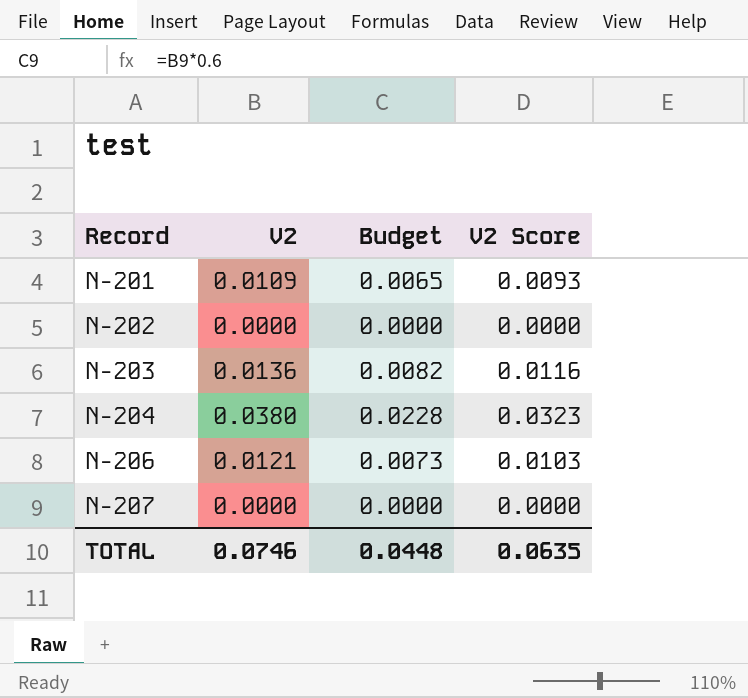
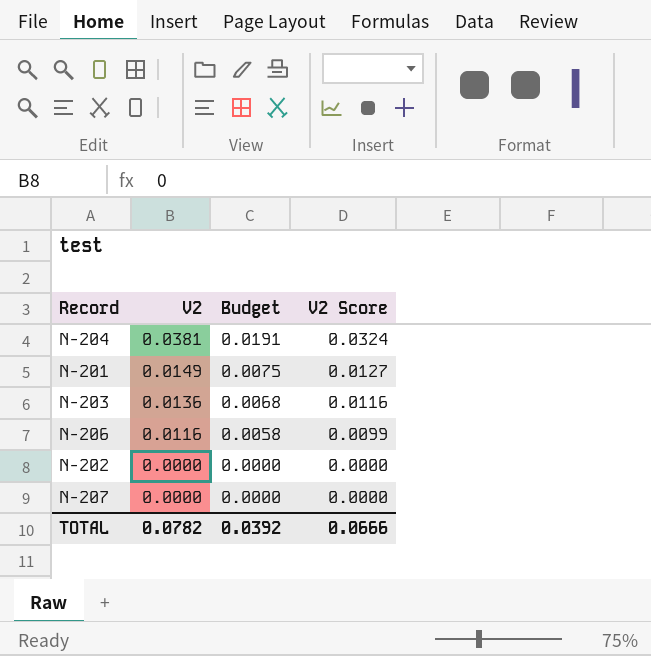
row order: Record ascending -> V2 descending
column Budget | formula: [V2] * 0.6 -> [V2] * 0.5
N-204 | V2: 0.0380 -> 0.0381
N-204 | V2 Score: 0.0323 -> 0.0324
N-201 | V2: 0.0109 -> 0.0149
N-201 | V2 Score: 0.0093 -> 0.0127
N-206 | V2: 0.0121 -> 0.0116
N-206 | V2 Score: 0.0103 -> 0.0099
TOTAL | V2: 0.0746 -> 0.0782
TOTAL | Budget: 0.0448 -> 0.0392
TOTAL | V2 Score: 0.0635 -> 0.0666

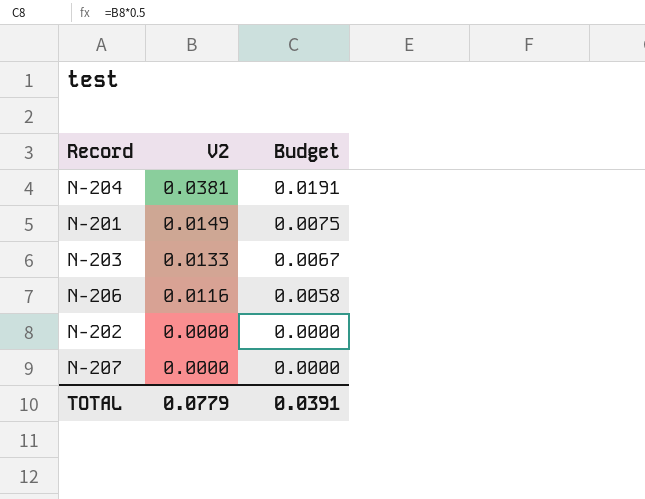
column V2 Score | formula: [V2] * 0.85 -> none
N-203 | V2: 0.0136 -> 0.0133
N-203 | Budget: 0.0068 -> 0.0067
TOTAL | V2: 0.0782 -> 0.0779
TOTAL | Budget: 0.0392 -> 0.0391

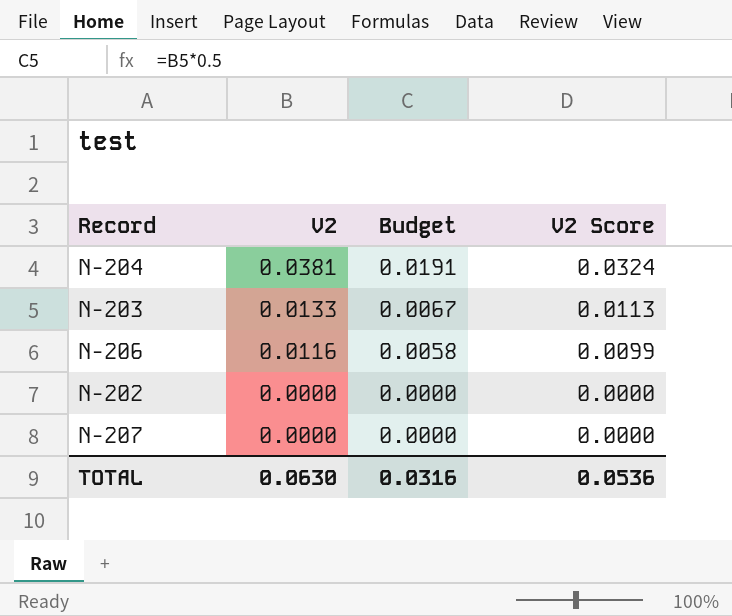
column V2 Score | formula: none -> [V2] * 0.85
row N-201: 0.0149 | 0.0075 -> none
TOTAL | V2: 0.0779 -> 0.0630
TOTAL | Budget: 0.0391 -> 0.0316

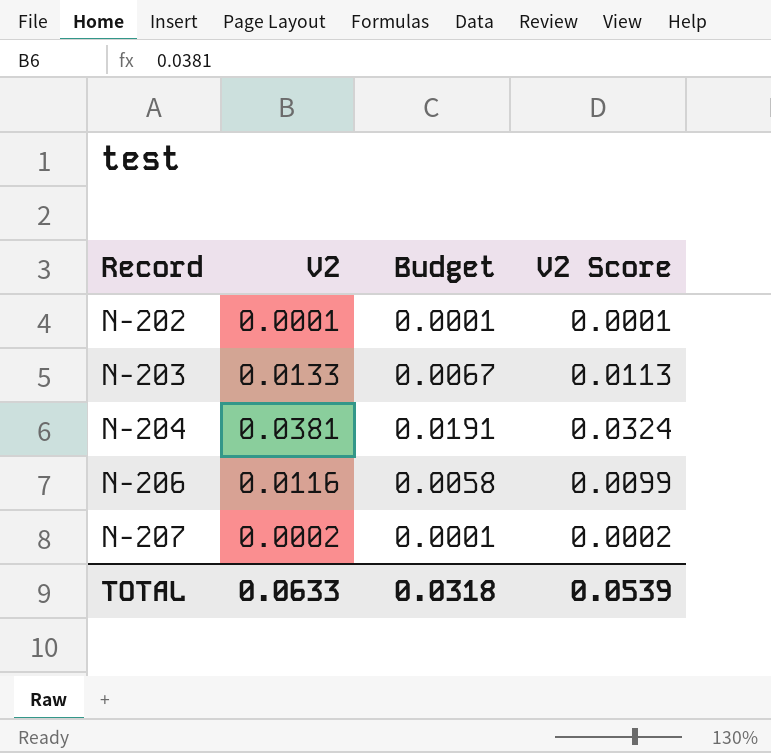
row order: V2 descending -> Record ascending
N-202 | V2: 0.0000 -> 0.0001
N-202 | Budget: 0.0000 -> 0.0001
N-202 | V2 Score: 0.0000 -> 0.0001
N-207 | V2: 0.0000 -> 0.0002
N-207 | Budget: 0.0000 -> 0.0001
N-207 | V2 Score: 0.0000 -> 0.0002
TOTAL | V2: 0.0630 -> 0.0633
TOTAL | Budget: 0.0316 -> 0.0318
TOTAL | V2 Score: 0.0536 -> 0.0539

